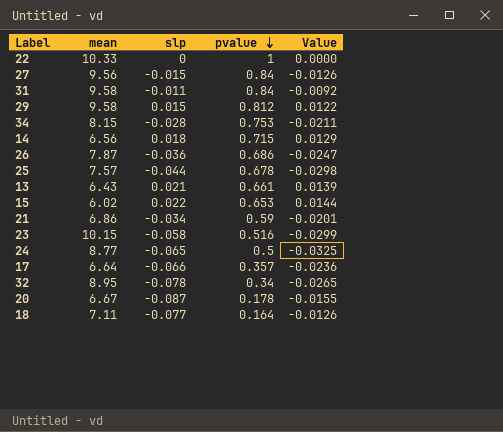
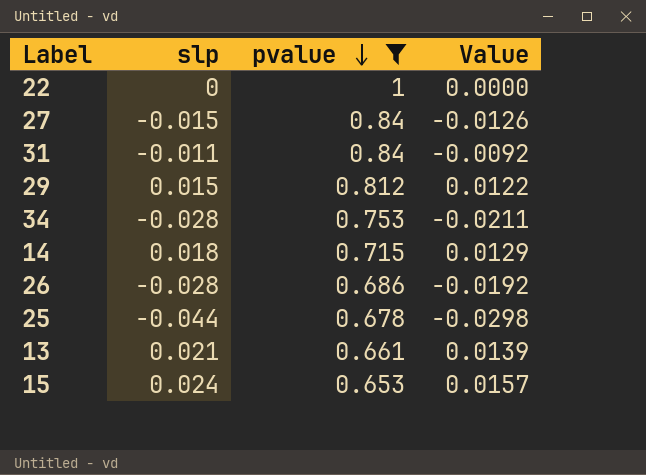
filter: none -> pvalue >= 0.653
column mean | position: 2 -> none
26 | slp: -0.036 -> -0.028
26 | Value: -0.0247 -> -0.0192
15 | slp: 0.022 -> 0.024
15 | Value: 0.0144 -> 0.0157

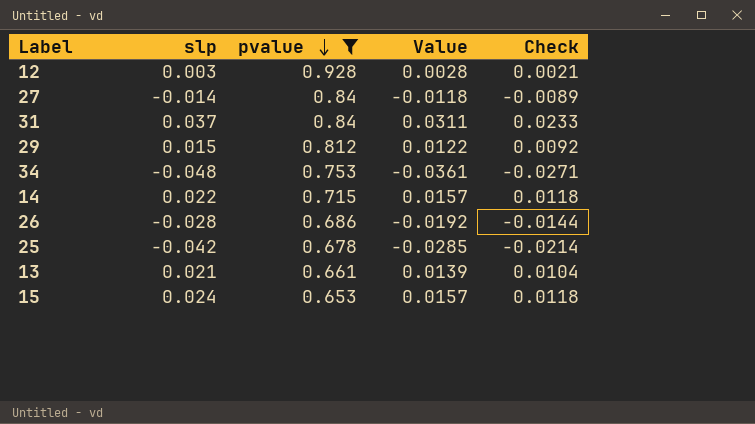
column Check | formula: none -> [Value] * 0.75
row 22: 0 | 1 | 0.0000 -> none
row 12: none -> 0.003 | 0.928 | 0.0028 | 0.0021
27 | slp: -0.015 -> -0.014
27 | Value: -0.0126 -> -0.0118
31 | slp: -0.011 -> 0.037
31 | Value: -0.0092 -> 0.0311
34 | slp: -0.028 -> -0.048
34 | Value: -0.0211 -> -0.0361
14 | slp: 0.018 -> 0.022
14 | Value: 0.0129 -> 0.0157
25 | slp: -0.044 -> -0.042
25 | Value: -0.0298 -> -0.0285

